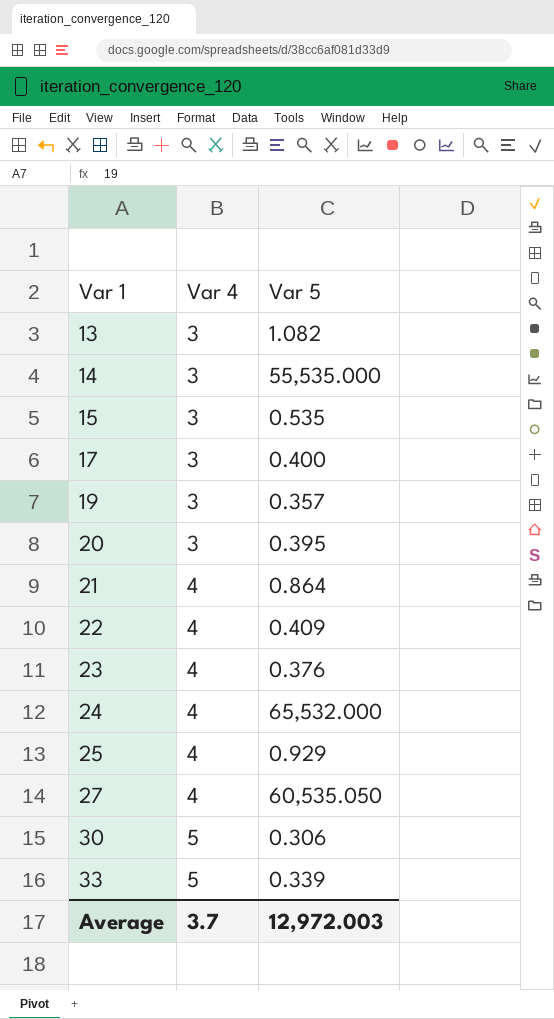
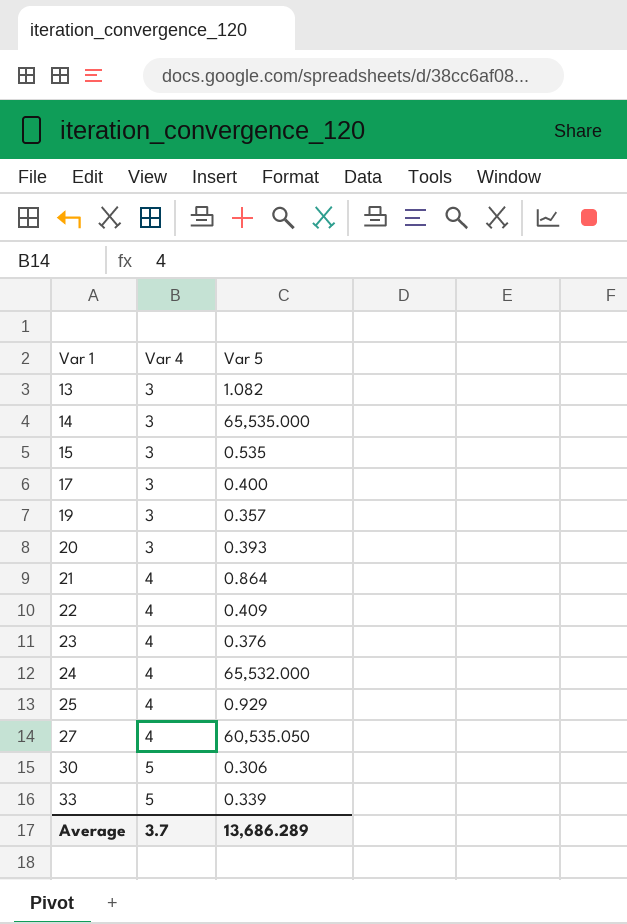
14 | Var 5: 55,535.000 -> 65,535.000
20 | Var 5: 0.395 -> 0.393
Average | Var 5: 12,972.003 -> 13,686.289

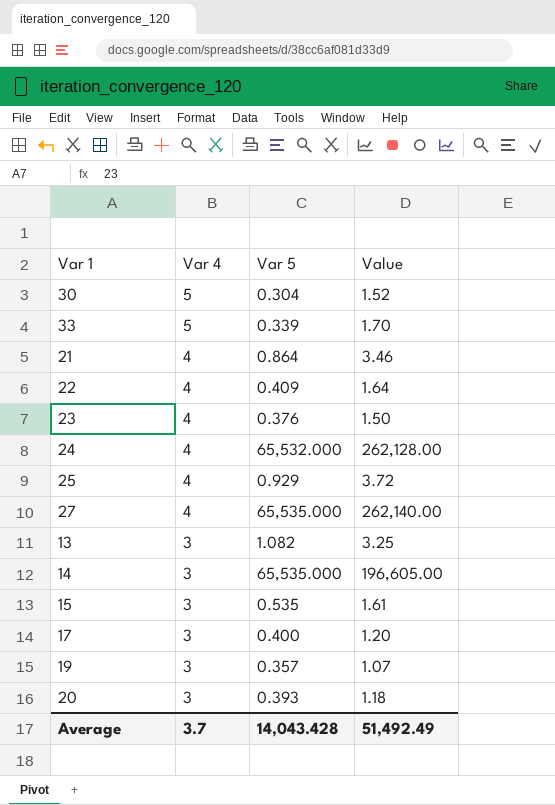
row order: Var 1 ascending -> Var 4 descending
column Value | formula: none -> [Var 4] * [Var 5]
30 | Var 5: 0.306 -> 0.304
27 | Var 5: 60,535.050 -> 65,535.000
Average | Var 5: 13,686.289 -> 14,043.428

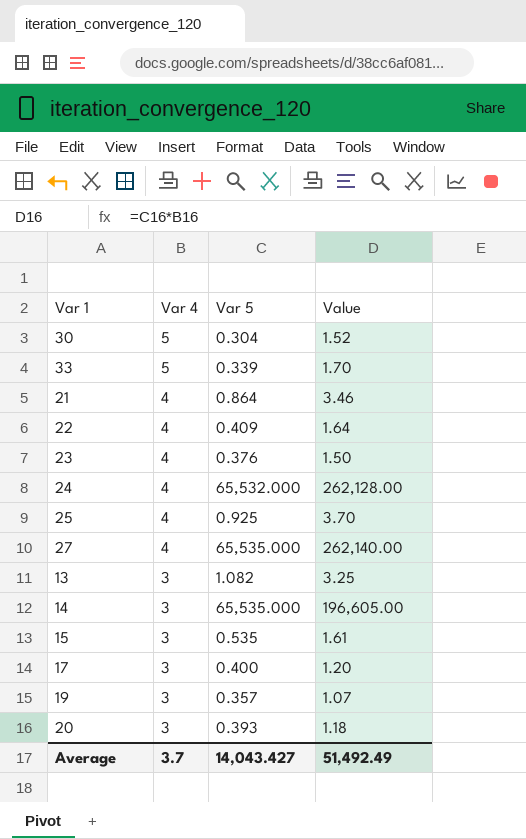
25 | Var 5: 0.929 -> 0.925
25 | Value: 3.72 -> 3.70
Average | Var 5: 14,043.428 -> 14,043.427

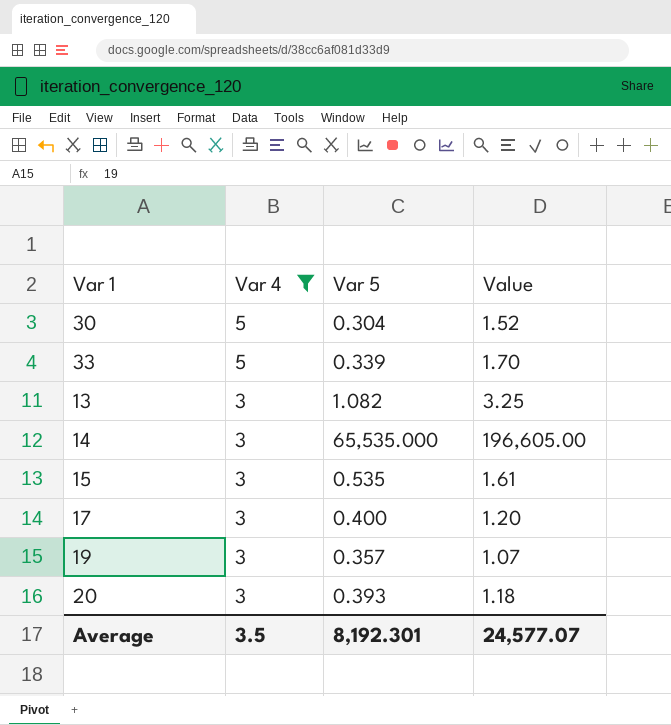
filter: none -> Var 4 != 4
Average | Var 4: 3.7 -> 3.5
Average | Var 5: 14,043.427 -> 8,192.301
Average | Value: 51,492.49 -> 24,577.07

